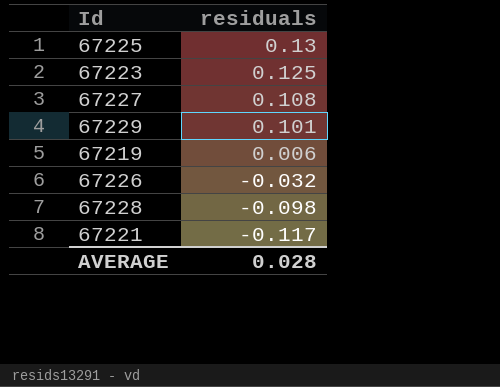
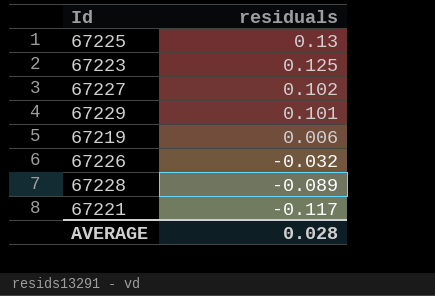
67227 | residuals: 0.108 -> 0.102
67228 | residuals: -0.098 -> -0.089

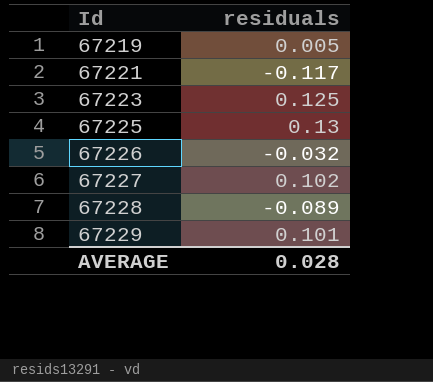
row order: residuals descending -> Id ascending
67219 | residuals: 0.006 -> 0.005

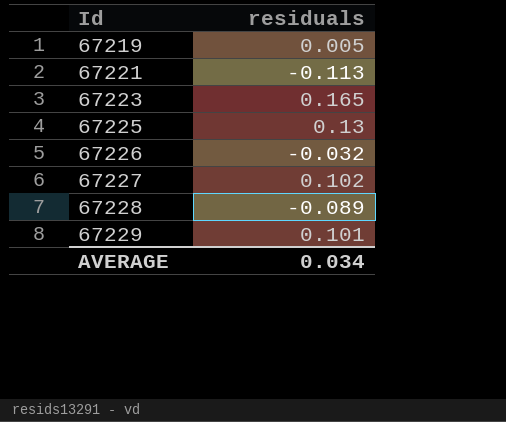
67221 | residuals: -0.117 -> -0.113
67223 | residuals: 0.125 -> 0.165
AVERAGE | residuals: 0.028 -> 0.034

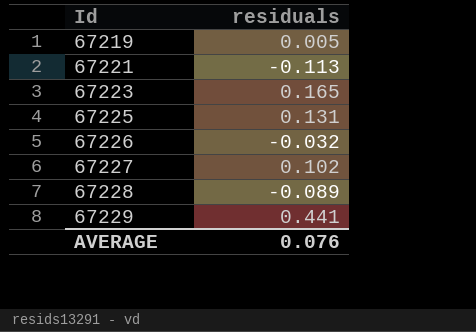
67225 | residuals: 0.13 -> 0.131
67229 | residuals: 0.101 -> 0.441
AVERAGE | residuals: 0.034 -> 0.076

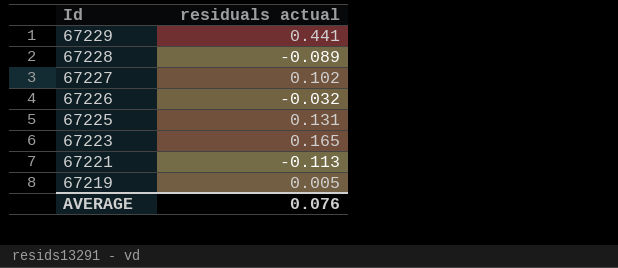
row order: Id ascending -> Id descending
column name: residuals -> residuals actual

